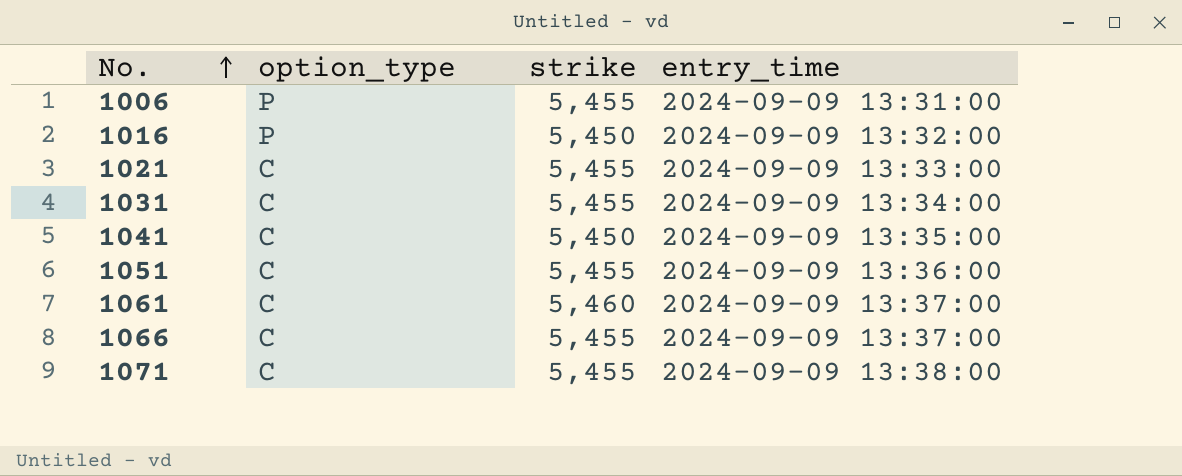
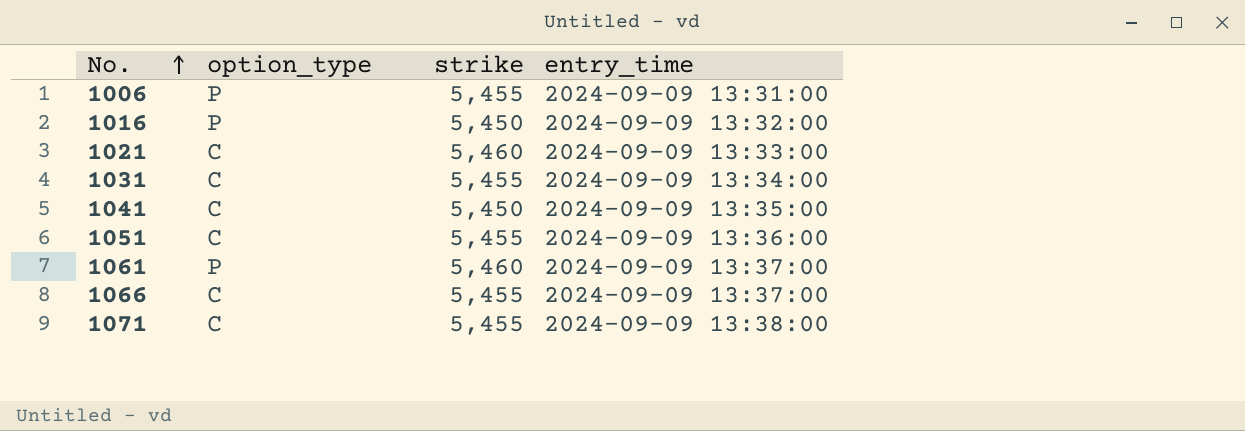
1021 | strike: 5,455 -> 5,460
1061 | option_type: C -> P

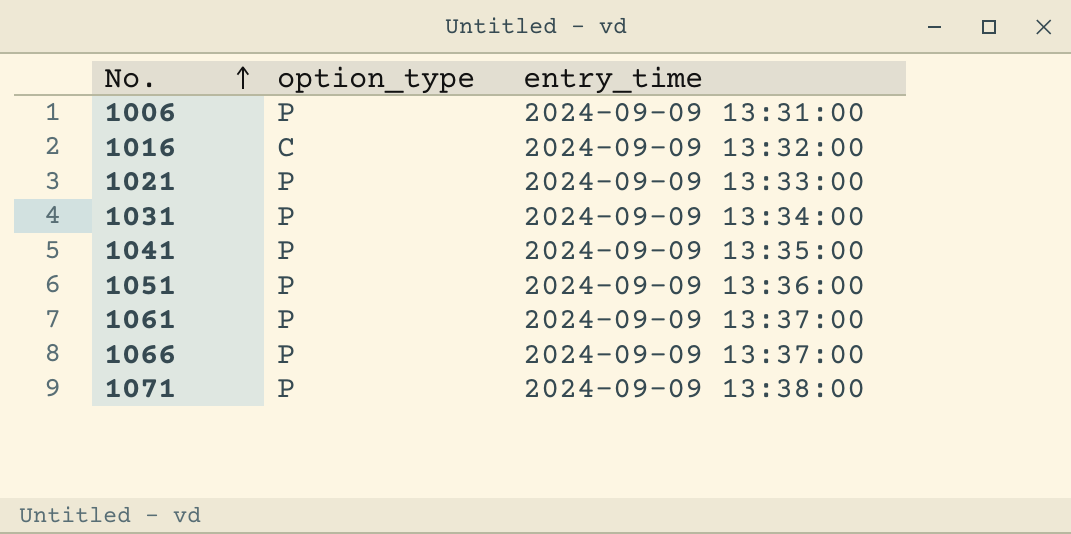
column strike | position: 3 -> none
1016 | option_type: P -> C
1021 | option_type: C -> P
1031 | option_type: C -> P
1041 | option_type: C -> P
1051 | option_type: C -> P
1066 | option_type: C -> P
1071 | option_type: C -> P

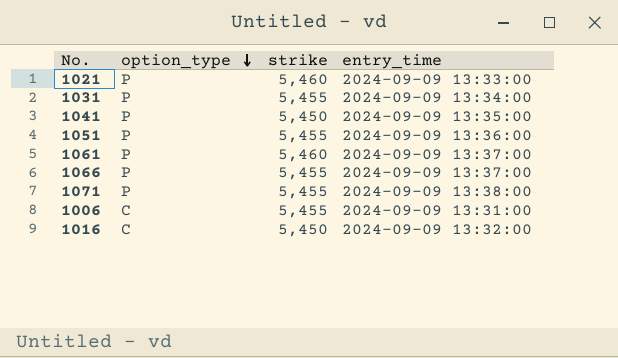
row order: No. ascending -> option_type descending
column strike | position: none -> 3
1006 | option_type: P -> C

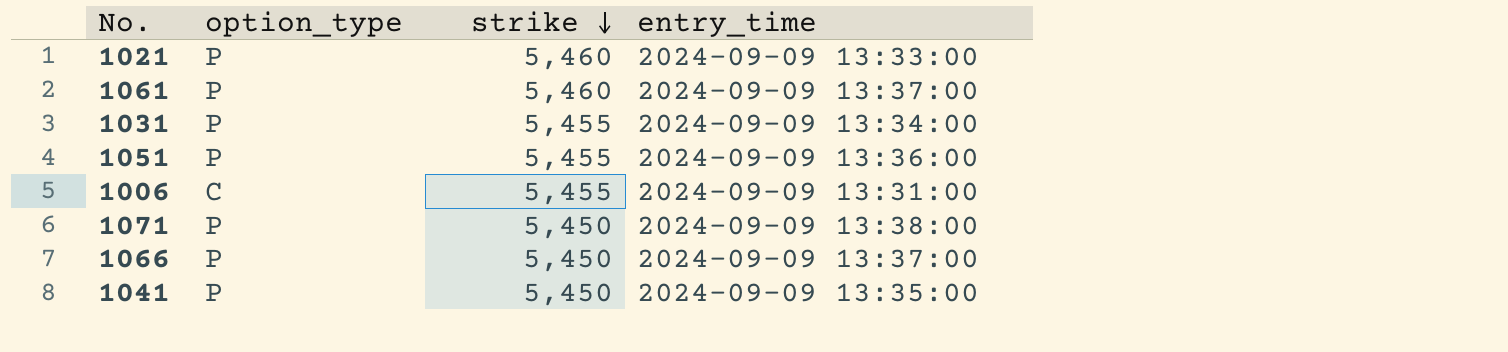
row order: option_type descending -> strike descending
row 1016: C | 5,450 | 2024-09-09 13:32:00 -> none
1071 | strike: 5,455 -> 5,450
1066 | strike: 5,455 -> 5,450

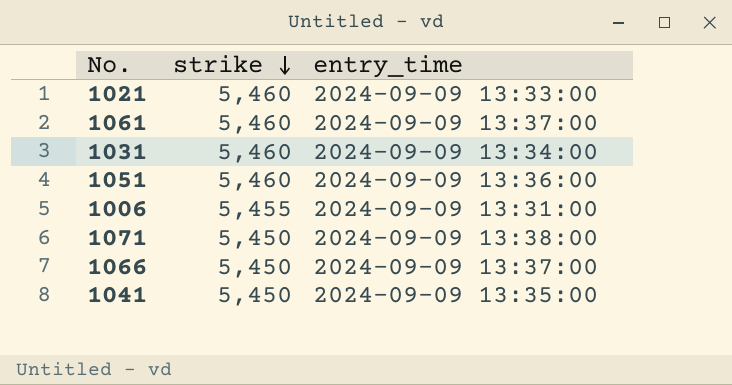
column option_type | position: 2 -> none
1031 | strike: 5,455 -> 5,460
1051 | strike: 5,455 -> 5,460

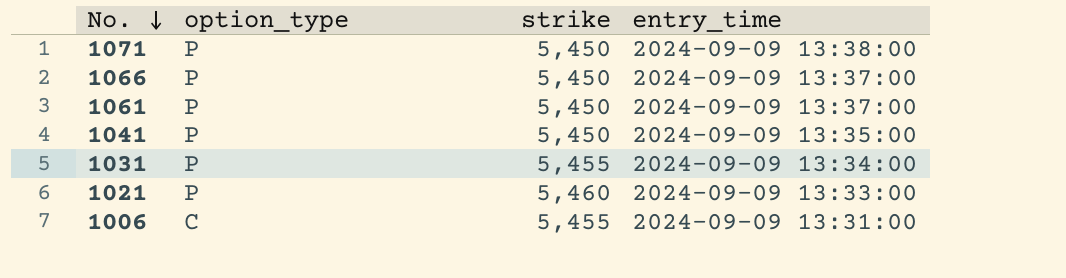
row order: strike descending -> No. descending
column option_type | position: none -> 2
row 1051: 5,460 | 2024-09-09 13:36:00 -> none
1061 | strike: 5,460 -> 5,450
1031 | strike: 5,460 -> 5,455

